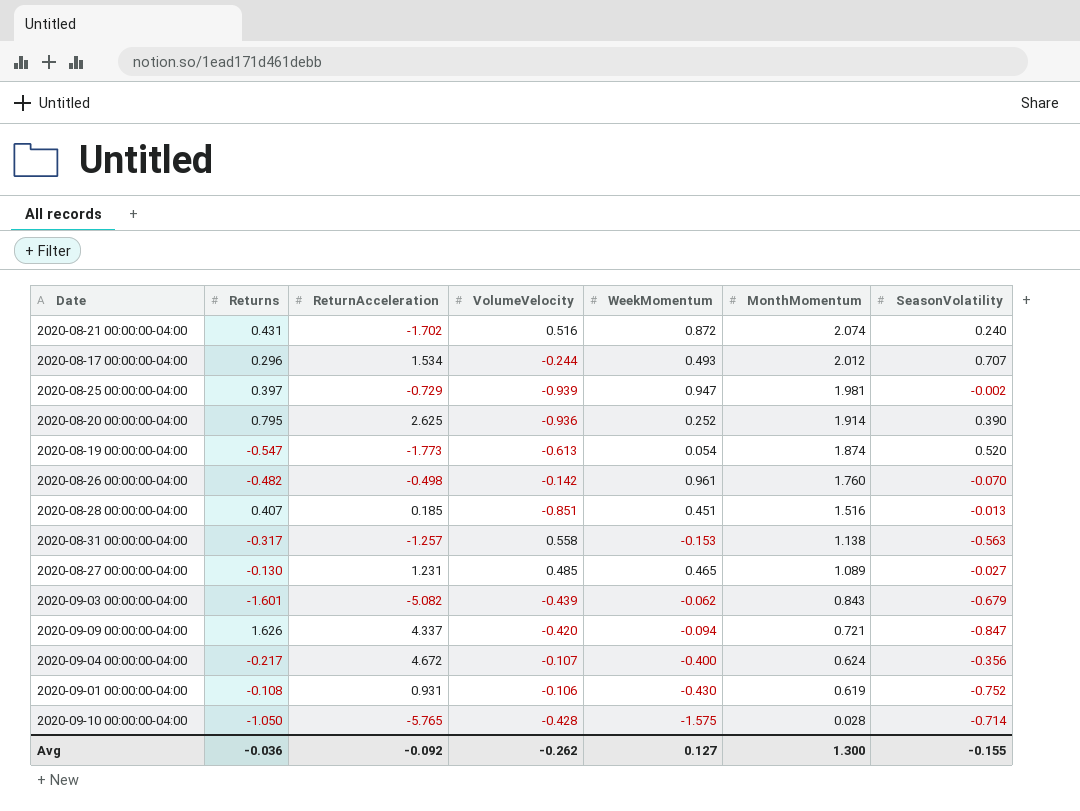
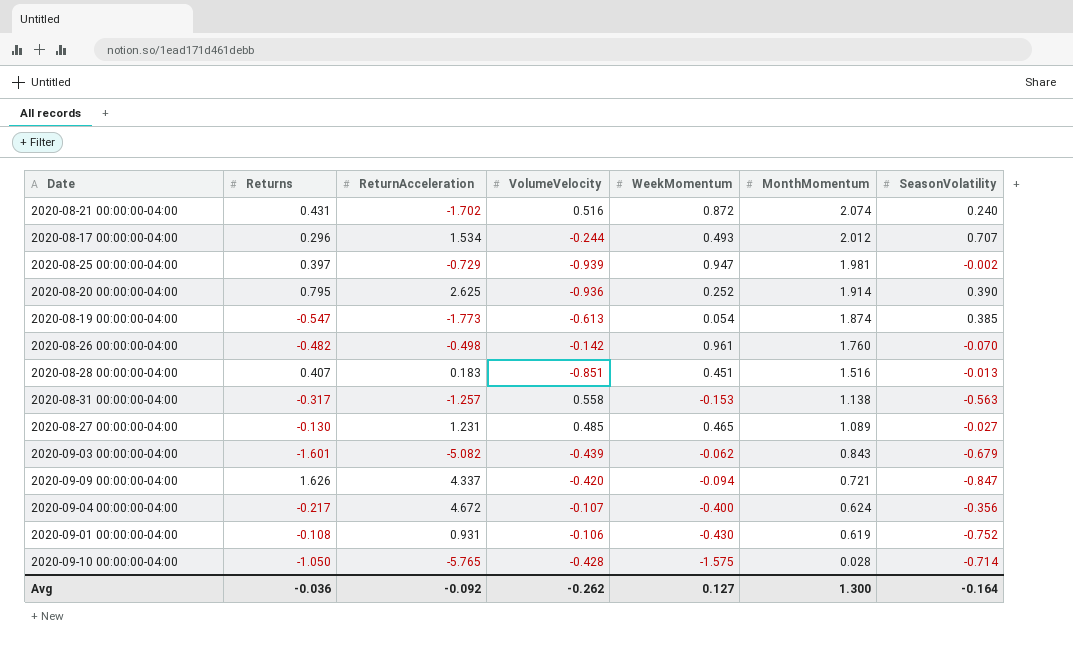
2020-08-19 00:00:00-04:00 | SeasonVolatility: 0.520 -> 0.385
2020-08-28 00:00:00-04:00 | ReturnAcceleration: 0.185 -> 0.183
Avg | SeasonVolatility: -0.155 -> -0.164

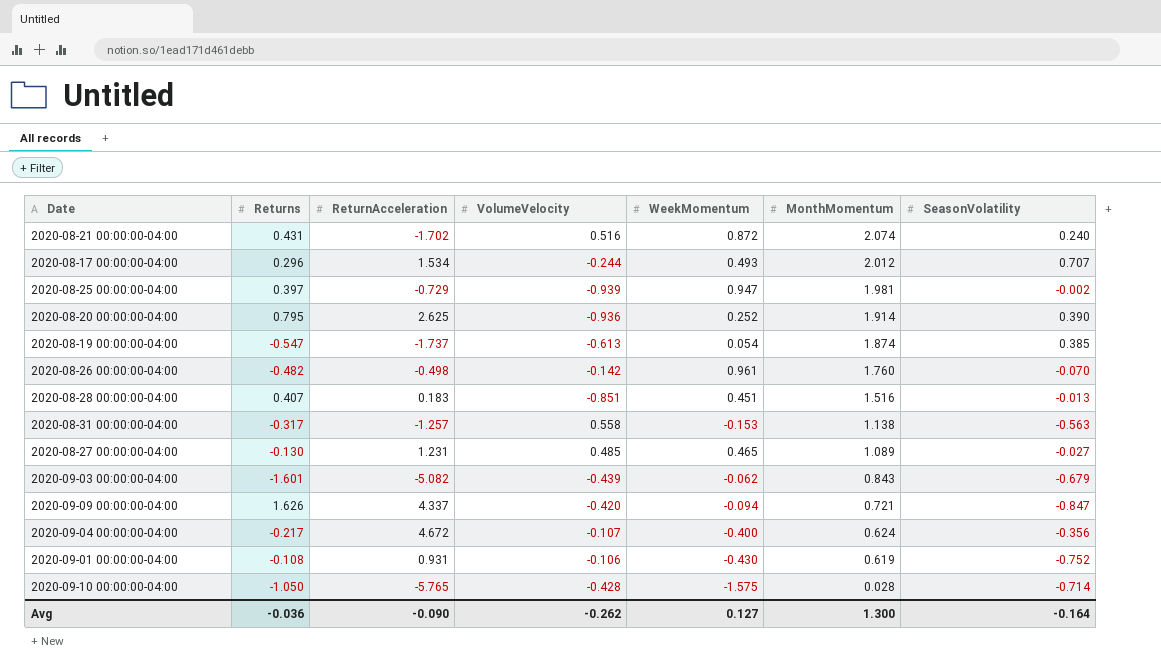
2020-08-19 00:00:00-04:00 | ReturnAcceleration: -1.773 -> -1.737
Avg | ReturnAcceleration: -0.092 -> -0.090

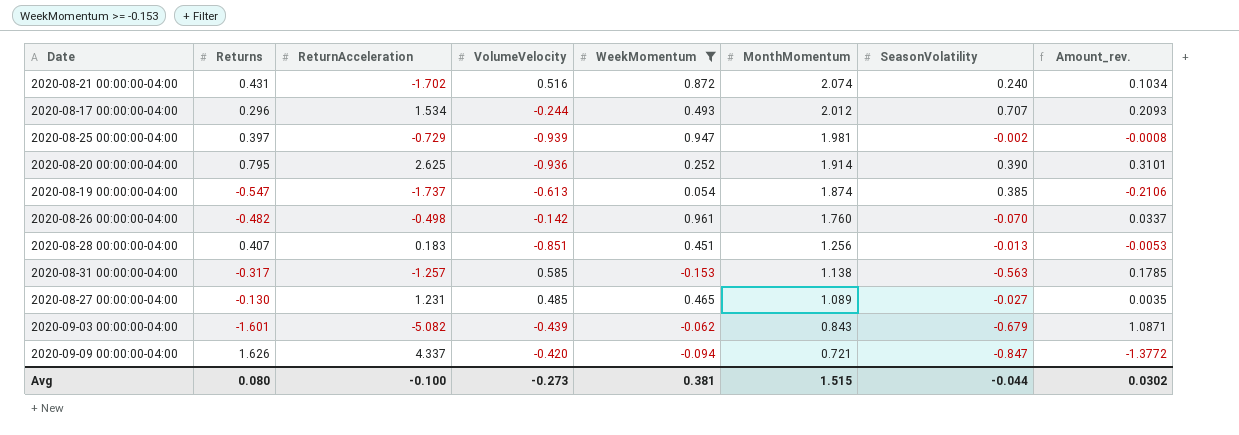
filter: none -> WeekMomentum >= -0.153
column Amount_rev. | formula: none -> [Returns] * [SeasonVolatility]
2020-08-28 00:00:00-04:00 | MonthMomentum: 1.516 -> 1.256
2020-08-31 00:00:00-04:00 | VolumeVelocity: 0.558 -> 0.585
Avg | Returns: -0.036 -> 0.080
Avg | ReturnAcceleration: -0.090 -> -0.100
Avg | VolumeVelocity: -0.262 -> -0.273
Avg | WeekMomentum: 0.127 -> 0.381
Avg | MonthMomentum: 1.300 -> 1.515
Avg | SeasonVolatility: -0.164 -> -0.044

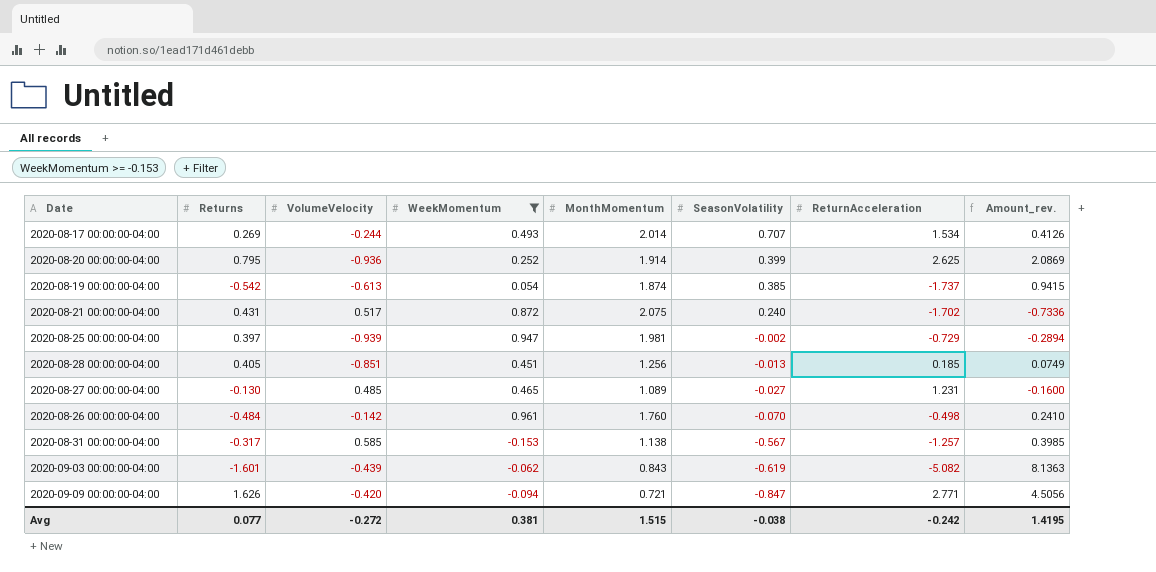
row order: MonthMomentum descending -> SeasonVolatility descending
column ReturnAcceleration | position: 3 -> 7
column Amount_rev. | formula: [Returns] * [SeasonVolatility] -> [Returns] * [ReturnAcceleration]
2020-08-17 00:00:00-04:00 | Returns: 0.296 -> 0.269
2020-08-17 00:00:00-04:00 | MonthMomentum: 2.012 -> 2.014
2020-08-20 00:00:00-04:00 | SeasonVolatility: 0.390 -> 0.399
2020-08-19 00:00:00-04:00 | Returns: -0.547 -> -0.542
2020-08-21 00:00:00-04:00 | VolumeVelocity: 0.516 -> 0.517
2020-08-21 00:00:00-04:00 | MonthMomentum: 2.074 -> 2.075
2020-08-28 00:00:00-04:00 | Returns: 0.407 -> 0.405
2020-08-28 00:00:00-04:00 | ReturnAcceleration: 0.183 -> 0.185
2020-08-26 00:00:00-04:00 | Returns: -0.482 -> -0.484
2020-08-31 00:00:00-04:00 | SeasonVolatility: -0.563 -> -0.567
2020-09-03 00:00:00-04:00 | SeasonVolatility: -0.679 -> -0.619
2020-09-09 00:00:00-04:00 | ReturnAcceleration: 4.337 -> 2.771
Avg | Returns: 0.080 -> 0.077
Avg | VolumeVelocity: -0.273 -> -0.272
Avg | SeasonVolatility: -0.044 -> -0.038
Avg | ReturnAcceleration: -0.100 -> -0.242
Avg | Amount_rev.: 0.0302 -> 1.4195

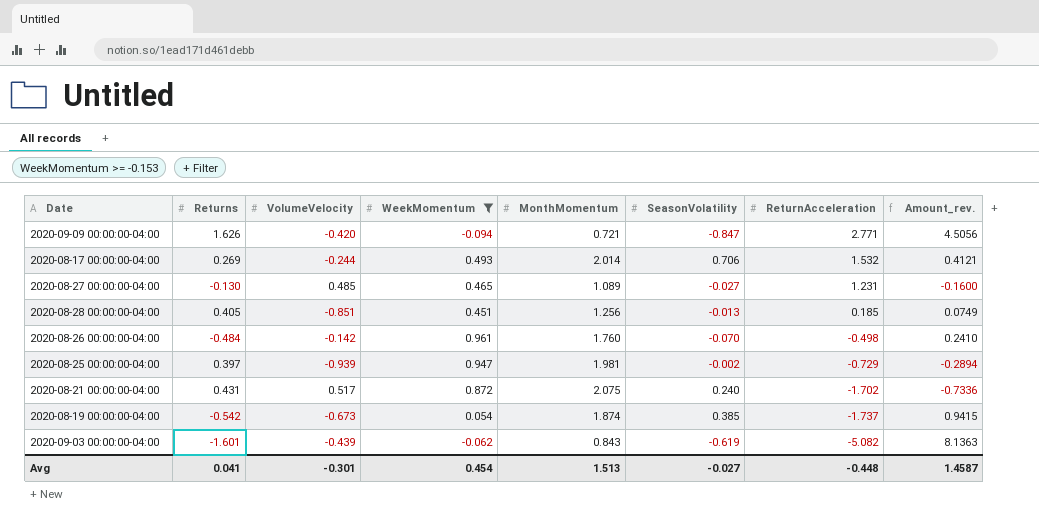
row order: SeasonVolatility descending -> ReturnAcceleration descending
row 2020-08-20 00:00:00-04:00: 0.795 | -0.936 | 0.252 | 1.914 | 0.399 | 2.625 | 2.0869 -> none
row 2020-08-31 00:00:00-04:00: -0.317 | 0.585 | -0.153 | 1.138 | -0.567 | -1.257 | 0.3985 -> none
2020-08-17 00:00:00-04:00 | SeasonVolatility: 0.707 -> 0.706
2020-08-17 00:00:00-04:00 | ReturnAcceleration: 1.534 -> 1.532
2020-08-17 00:00:00-04:00 | Amount_rev.: 0.4126 -> 0.4121
2020-08-19 00:00:00-04:00 | VolumeVelocity: -0.613 -> -0.673
Avg | Returns: 0.077 -> 0.041
Avg | VolumeVelocity: -0.272 -> -0.301
Avg | WeekMomentum: 0.381 -> 0.454
Avg | MonthMomentum: 1.515 -> 1.513
Avg | SeasonVolatility: -0.038 -> -0.027
Avg | ReturnAcceleration: -0.242 -> -0.448
Avg | Amount_rev.: 1.4195 -> 1.4587

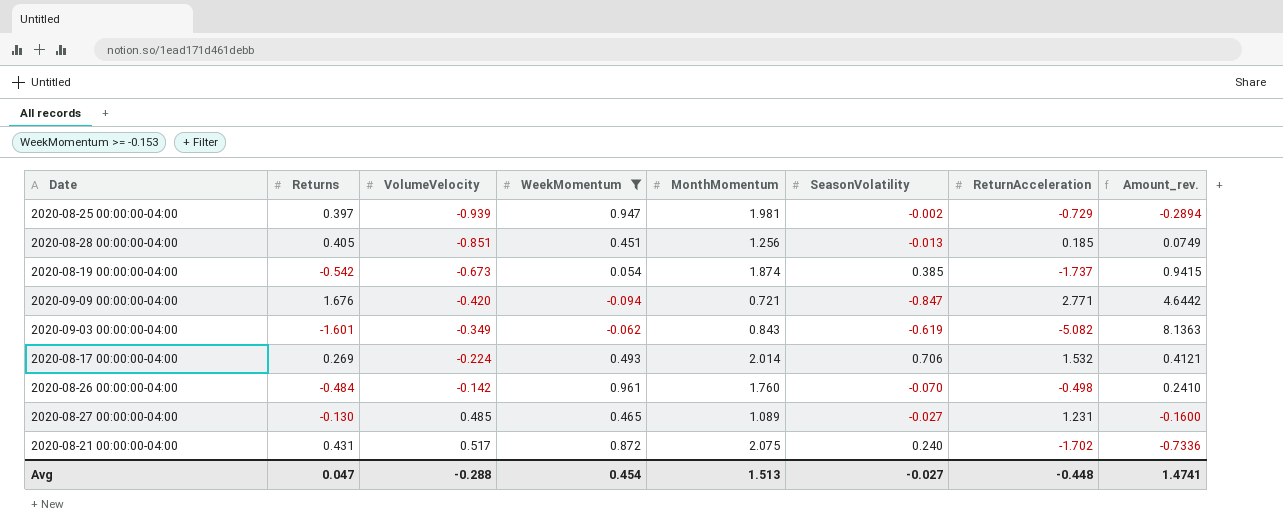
row order: ReturnAcceleration descending -> VolumeVelocity ascending
2020-09-09 00:00:00-04:00 | Returns: 1.626 -> 1.676
2020-09-09 00:00:00-04:00 | Amount_rev.: 4.5056 -> 4.6442
2020-09-03 00:00:00-04:00 | VolumeVelocity: -0.439 -> -0.349
2020-08-17 00:00:00-04:00 | VolumeVelocity: -0.244 -> -0.224
Avg | Returns: 0.041 -> 0.047
Avg | VolumeVelocity: -0.301 -> -0.288
Avg | Amount_rev.: 1.4587 -> 1.4741

